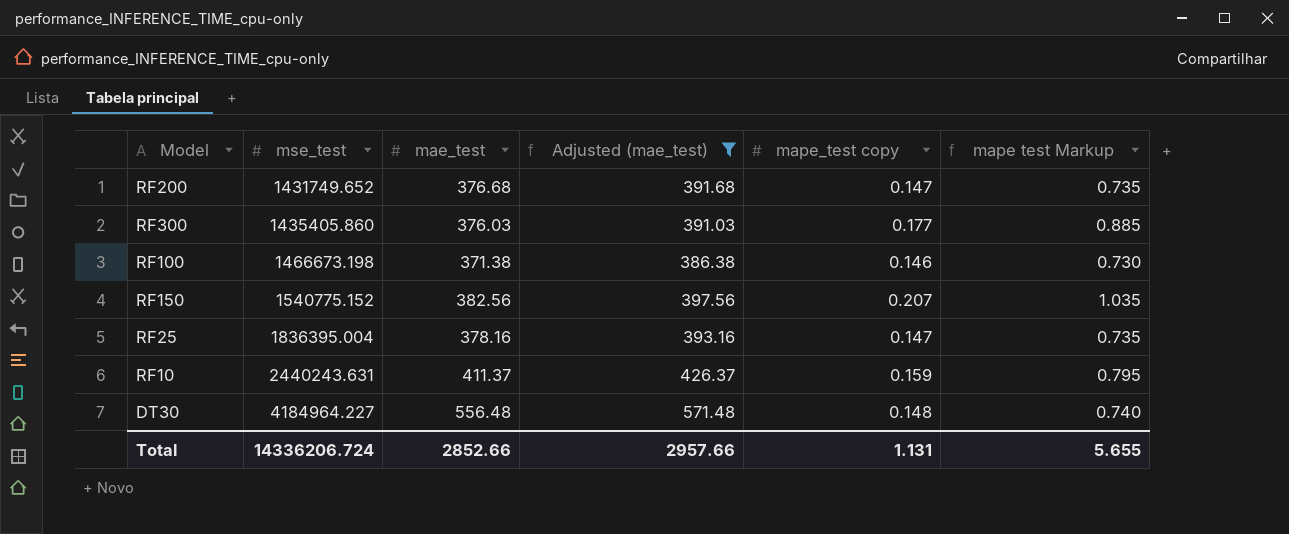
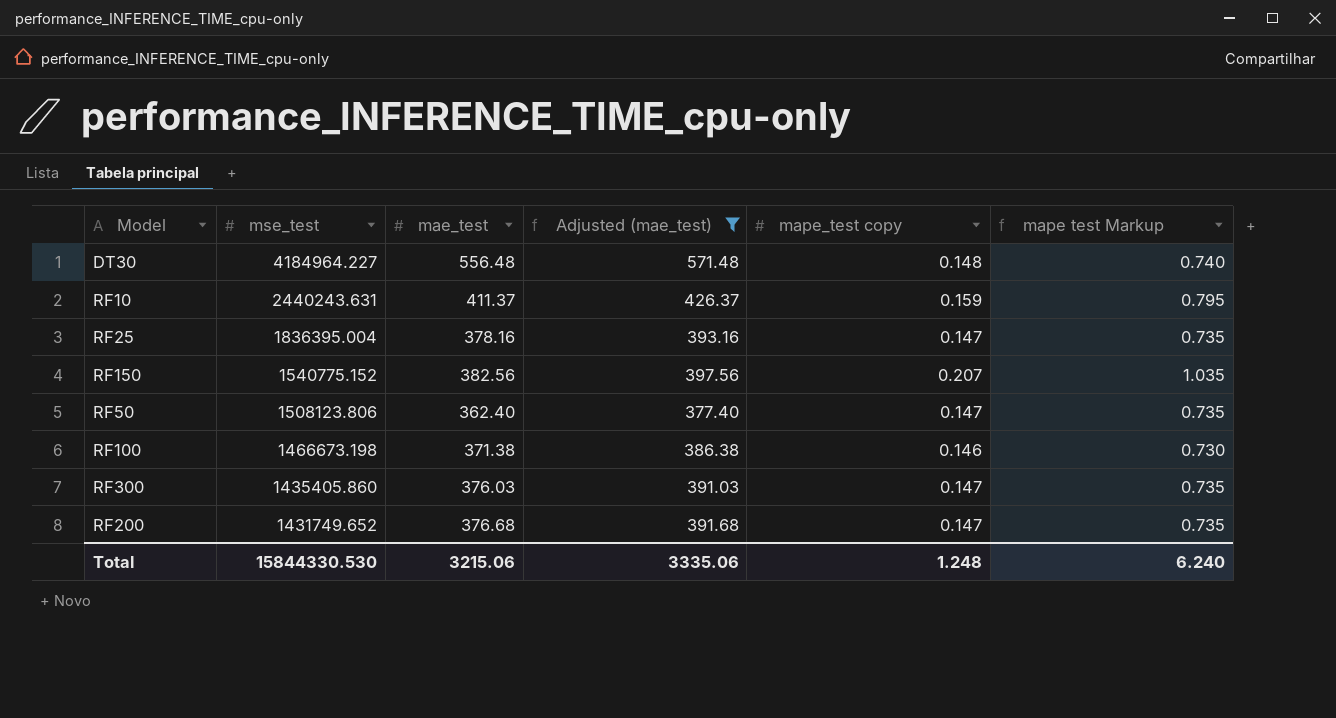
row order: mse_test ascending -> mse_test descending
row RF50: none -> 1508123.806 | 362.40 | 377.40 | 0.147 | 0.735
RF300 | mape_test copy: 0.177 -> 0.147
RF300 | mape test Markup: 0.885 -> 0.735
Total | mse_test: 14336206.724 -> 15844330.530
Total | mae_test: 2852.66 -> 3215.06
Total | Adjusted (mae_test): 2957.66 -> 3335.06
Total | mape_test copy: 1.131 -> 1.248
Total | mape test Markup: 5.655 -> 6.240

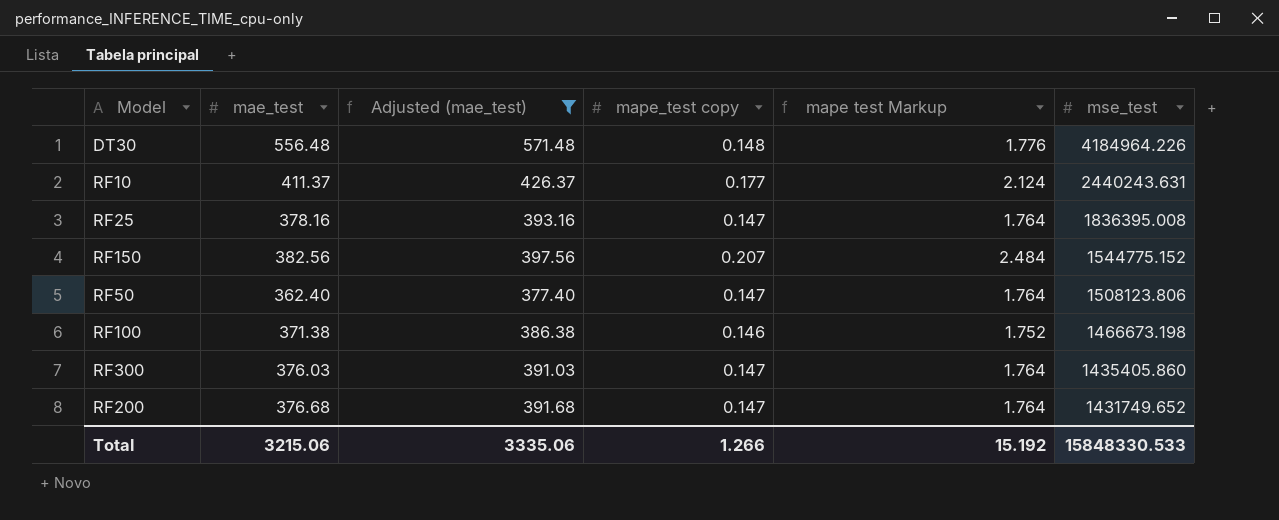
column mape test Markup | formula: [mape_test copy] * 5 -> [mape_test copy] * 12
column mse_test | position: 2 -> 6
DT30 | mse_test: 4184964.227 -> 4184964.226
RF10 | mape_test copy: 0.159 -> 0.177
RF25 | mse_test: 1836395.004 -> 1836395.008
RF150 | mse_test: 1540775.152 -> 1544775.152
Total | mape_test copy: 1.248 -> 1.266
Total | mape test Markup: 6.240 -> 15.192
Total | mse_test: 15844330.530 -> 15848330.533

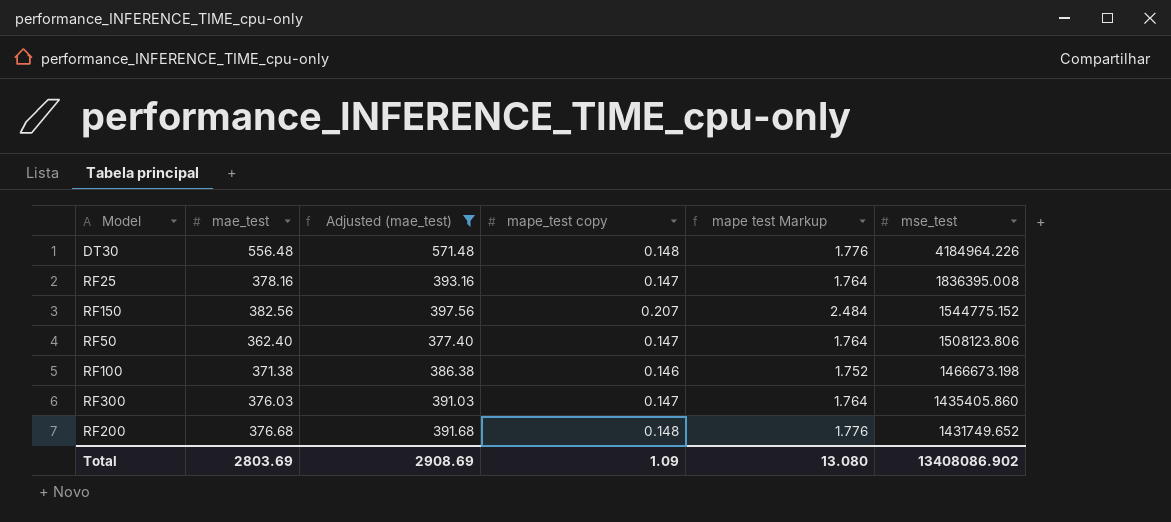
row RF10: 411.37 | 426.37 | 0.177 | 2.124 | 2440243.631 -> none
RF200 | mape_test copy: 0.147 -> 0.148
RF200 | mape test Markup: 1.764 -> 1.776
Total | mae_test: 3215.06 -> 2803.69
Total | Adjusted (mae_test): 3335.06 -> 2908.69
Total | mape_test copy: 1.266 -> 1.09
Total | mape test Markup: 15.192 -> 13.080
Total | mse_test: 15848330.533 -> 13408086.902

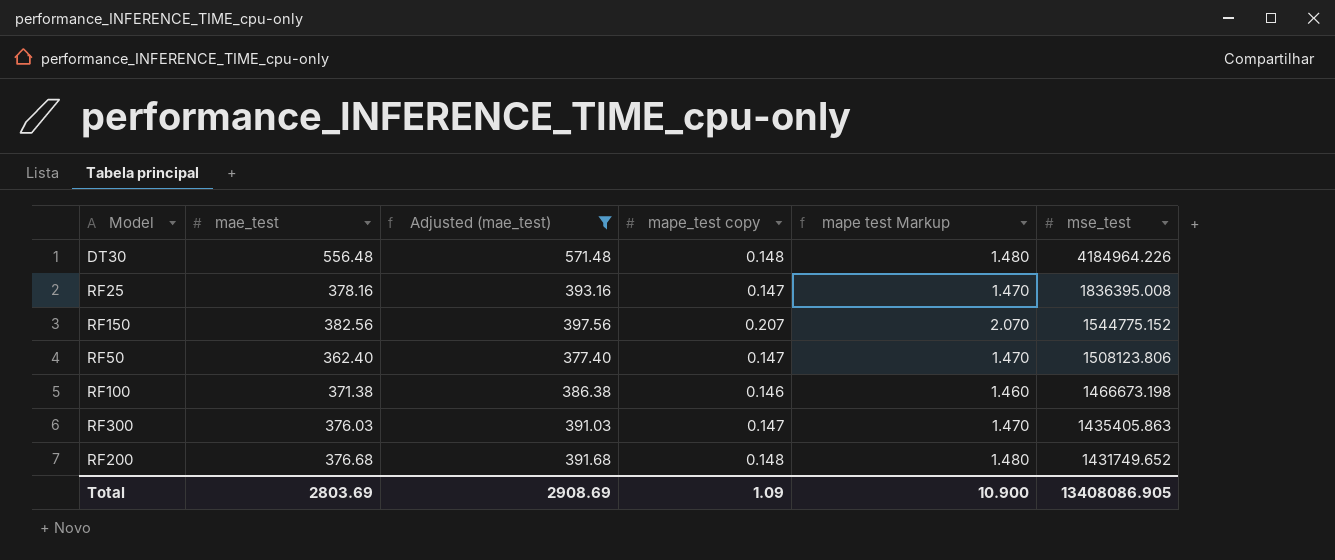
column mape test Markup | formula: [mape_test copy] * 12 -> [mape_test copy] * 10
RF300 | mse_test: 1435405.860 -> 1435405.863
Total | mape test Markup: 13.080 -> 10.900
Total | mse_test: 13408086.902 -> 13408086.905

